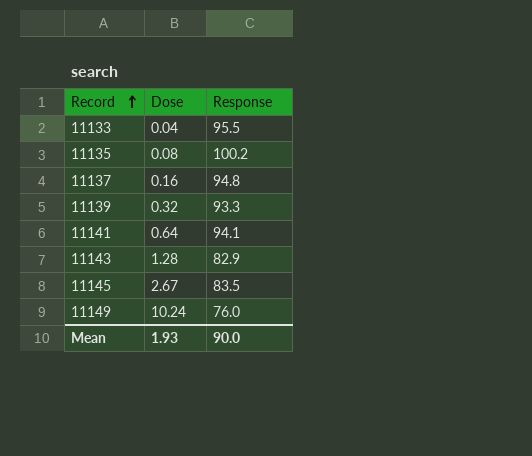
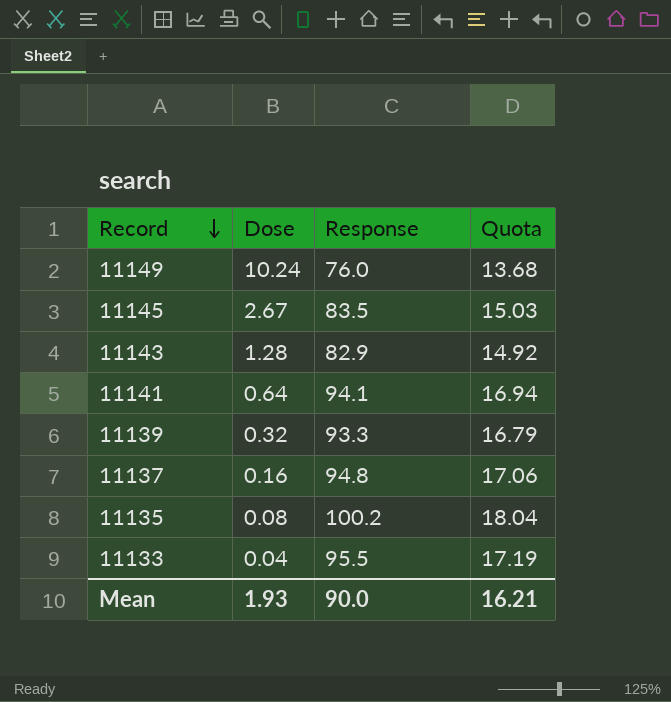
row order: Record ascending -> Record descending
column Quota | formula: none -> [Response] * 0.18

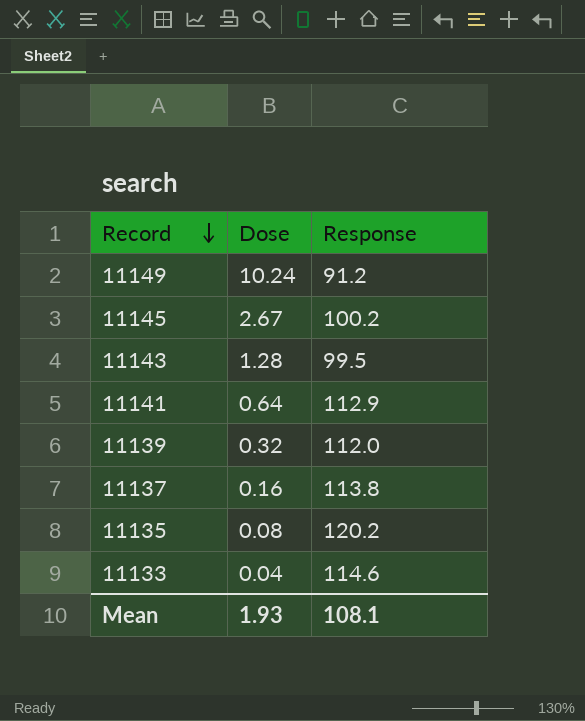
column Quota | formula: [Response] * 0.18 -> none
11149 | Response: 76.0 -> 91.2
11145 | Response: 83.5 -> 100.2
11143 | Response: 82.9 -> 99.5
11141 | Response: 94.1 -> 112.9
11139 | Response: 93.3 -> 112.0
11137 | Response: 94.8 -> 113.8
11135 | Response: 100.2 -> 120.2
11133 | Response: 95.5 -> 114.6
Mean | Response: 90.0 -> 108.1

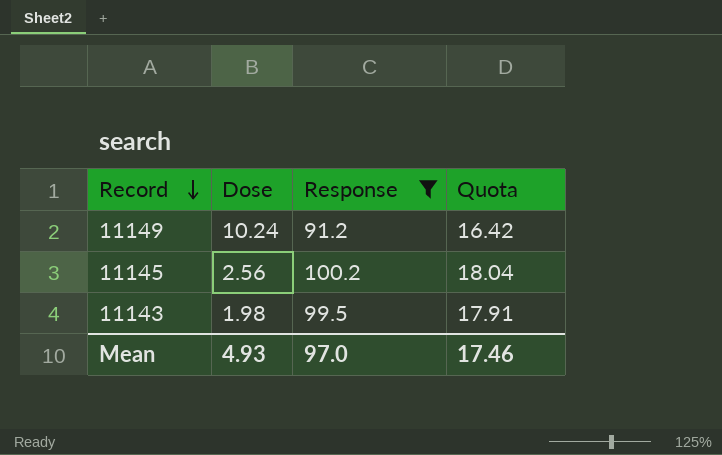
filter: none -> Response <= 100.2
column Quota | formula: none -> [Response] * 0.18
11145 | Dose: 2.67 -> 2.56
11143 | Dose: 1.28 -> 1.98
Mean | Dose: 1.93 -> 4.93
Mean | Response: 108.1 -> 97.0

